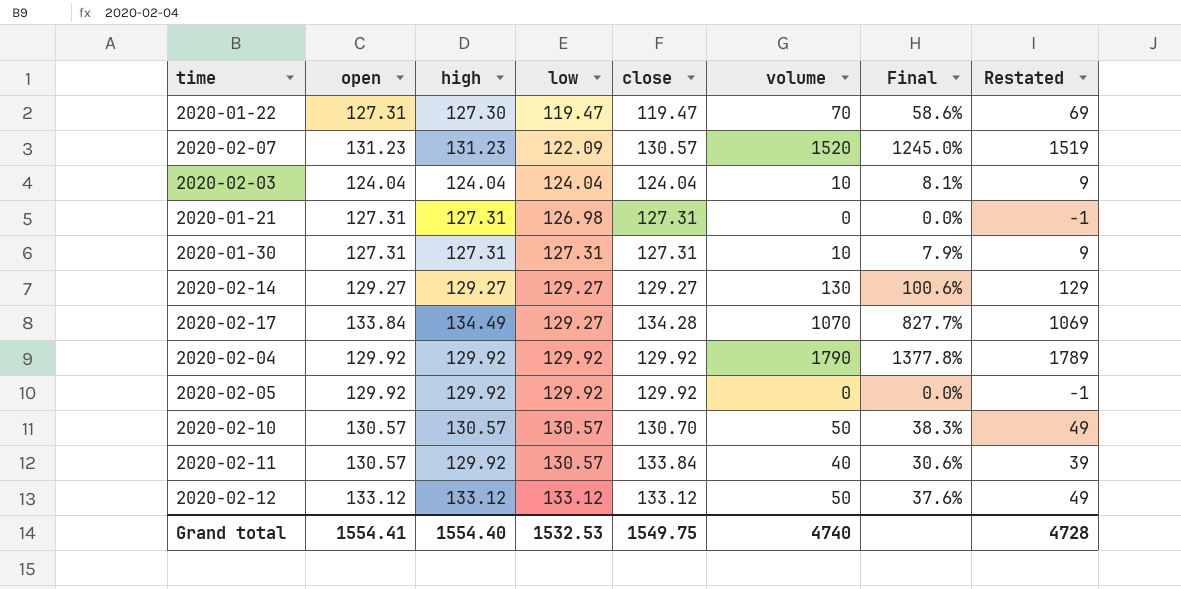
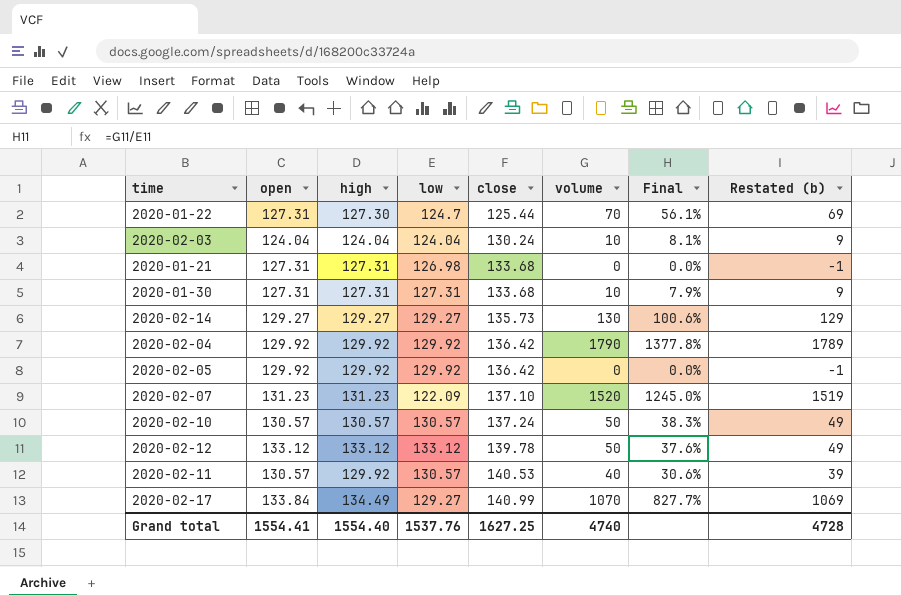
row order: low ascending -> close ascending
column name: Restated -> Restated (b)
2020-01-22 | low: 119.47 -> 124.7
2020-01-22 | close: 119.47 -> 125.44
2020-01-22 | Final: 58.6% -> 56.1%
2020-02-03 | close: 124.04 -> 130.24
2020-01-21 | close: 127.31 -> 133.68
2020-01-30 | close: 127.31 -> 133.68
2020-02-14 | close: 129.27 -> 135.73
2020-02-04 | close: 129.92 -> 136.42
2020-02-05 | close: 129.92 -> 136.42
2020-02-07 | close: 130.57 -> 137.10
2020-02-10 | close: 130.70 -> 137.24
2020-02-12 | close: 133.12 -> 139.78
2020-02-11 | close: 133.84 -> 140.53
2020-02-17 | close: 134.28 -> 140.99
Grand total | low: 1532.53 -> 1537.76
Grand total | close: 1549.75 -> 1627.25

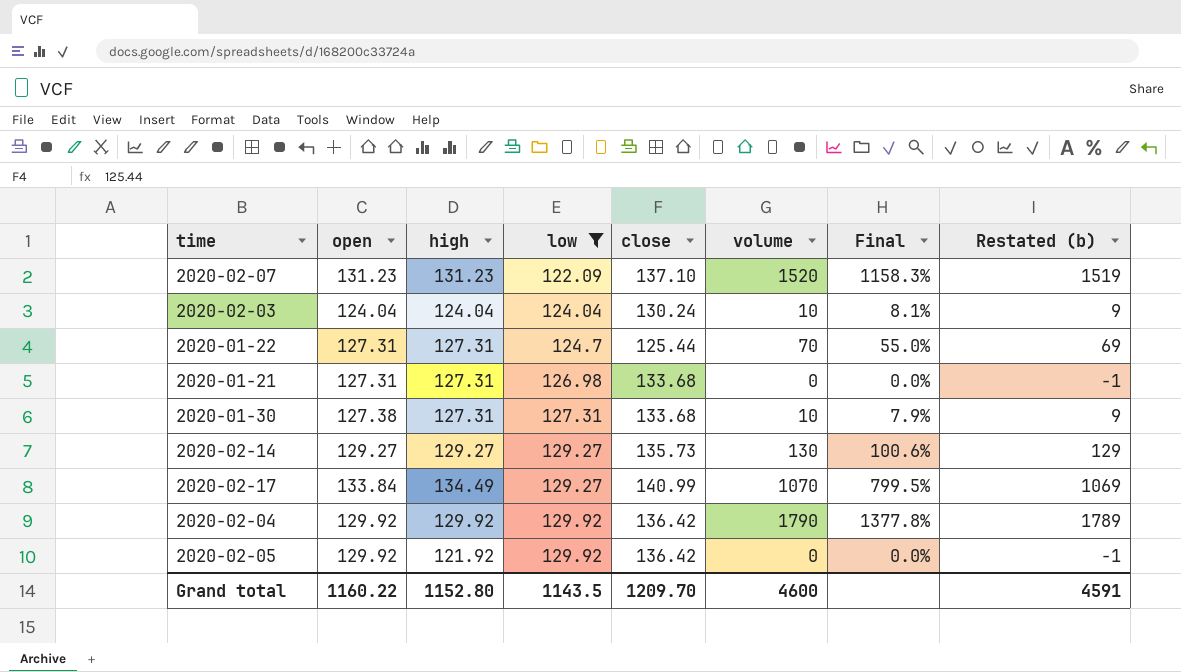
filter: none -> low <= 129.92
row order: close ascending -> low ascending
column Final | formula: [volume] / [low] -> [volume] / [open]
2020-01-22 | high: 127.30 -> 127.31
2020-01-30 | open: 127.31 -> 127.38
2020-02-05 | high: 129.92 -> 121.92
Grand total | open: 1554.41 -> 1160.22
Grand total | high: 1554.40 -> 1152.80
Grand total | low: 1537.76 -> 1143.5
Grand total | close: 1627.25 -> 1209.70
Grand total | volume: 4740 -> 4600
Grand total | Restated (b): 4728 -> 4591

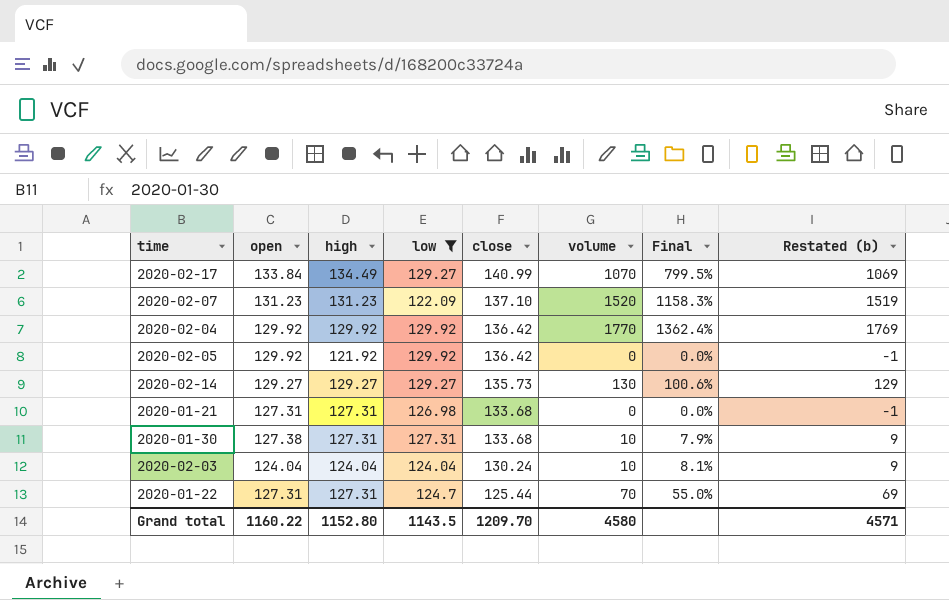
row order: low ascending -> close descending
2020-02-04 | volume: 1790 -> 1770
2020-02-04 | Final: 1377.8% -> 1362.4%
2020-02-04 | Restated (b): 1789 -> 1769
Grand total | volume: 4600 -> 4580
Grand total | Restated (b): 4591 -> 4571

